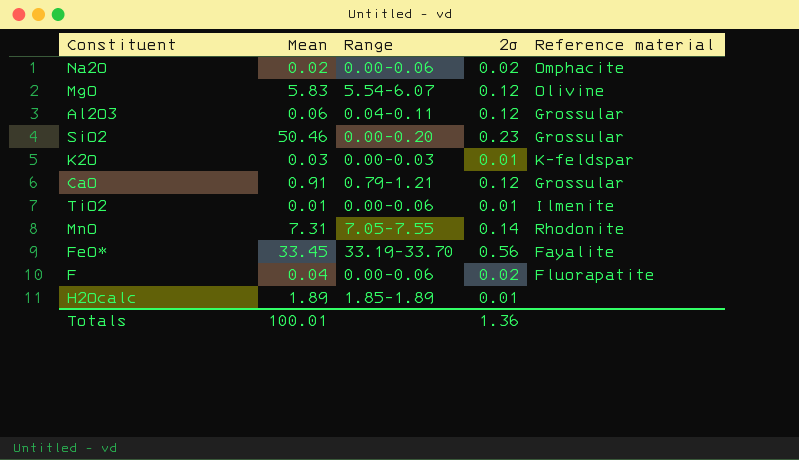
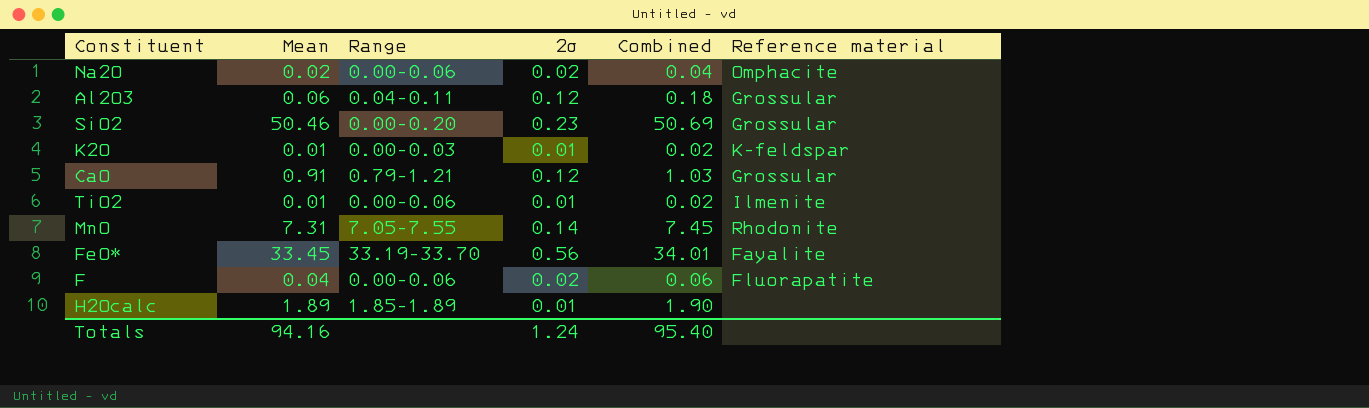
column Combined | formula: none -> [Mean] + [2σ]
row MgO: 5.83 | 5.54–6.07 | 0.12 | Olivine -> none
K2O | Mean: 0.03 -> 0.01
Totals | Mean: 100.01 -> 94.16
Totals | 2σ: 1.36 -> 1.24

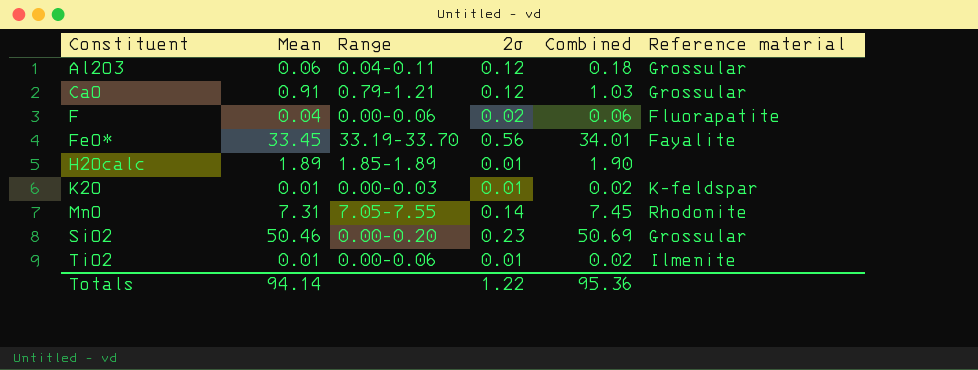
row order: none -> Constituent ascending
row Na2O: 0.02 | 0.00–0.06 | 0.02 | 0.04 | Omphacite -> none
Totals | Mean: 94.16 -> 94.14
Totals | 2σ: 1.24 -> 1.22
Totals | Combined: 95.40 -> 95.36

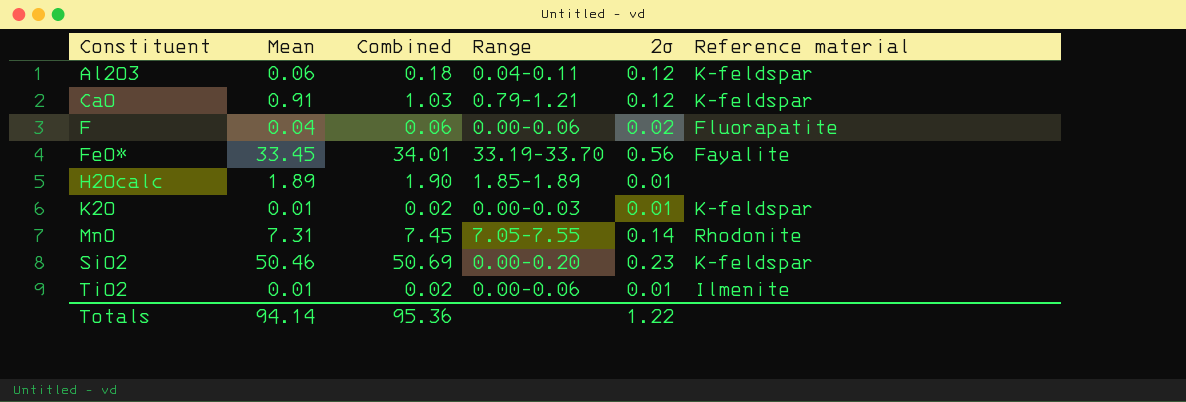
column Combined | position: 5 -> 3
Al2O3 | Reference material: Grossular -> K-feldspar
CaO | Reference material: Grossular -> K-feldspar
SiO2 | Reference material: Grossular -> K-feldspar

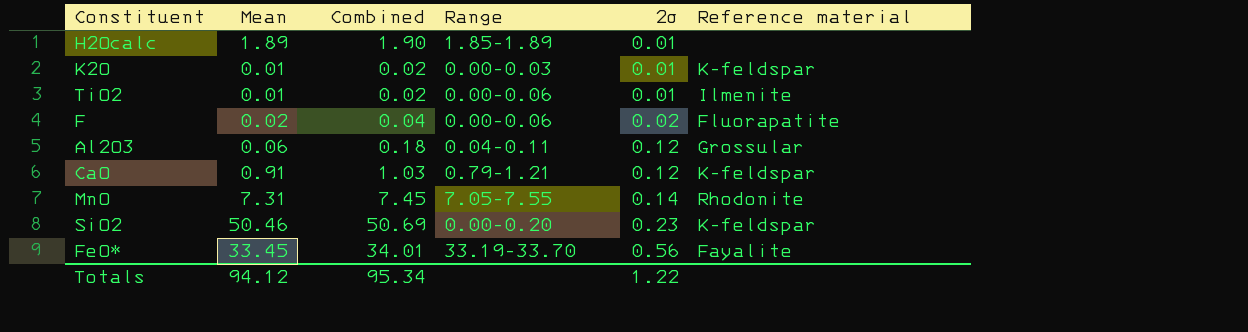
row order: Constituent ascending -> 2σ ascending
F | Mean: 0.04 -> 0.02
F | Combined: 0.06 -> 0.04
Al2O3 | Reference material: K-feldspar -> Grossular
Totals | Mean: 94.14 -> 94.12
Totals | Combined: 95.36 -> 95.34

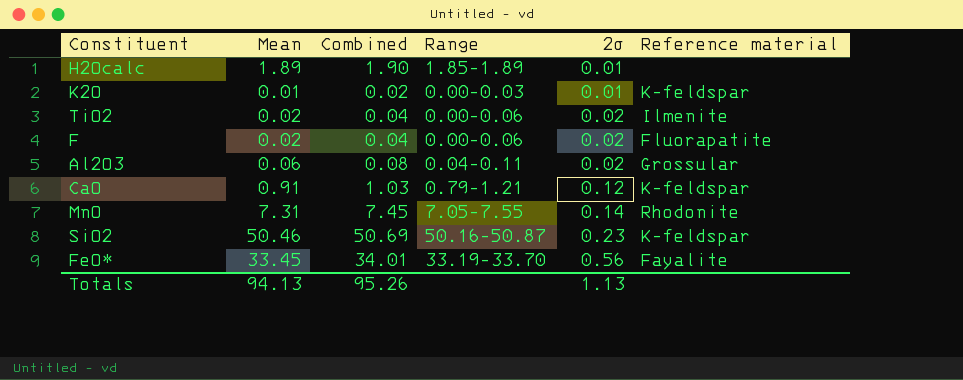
TiO2 | Mean: 0.01 -> 0.02
TiO2 | Combined: 0.02 -> 0.04
TiO2 | 2σ: 0.01 -> 0.02
Al2O3 | Combined: 0.18 -> 0.08
Al2O3 | 2σ: 0.12 -> 0.02
SiO2 | Range: 0.00–0.20 -> 50.16–50.87
Totals | Mean: 94.12 -> 94.13
Totals | Combined: 95.34 -> 95.26
Totals | 2σ: 1.22 -> 1.13

